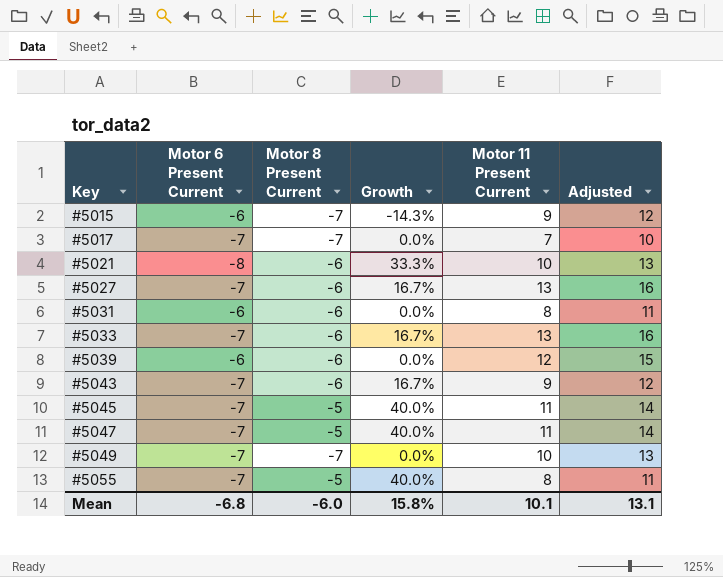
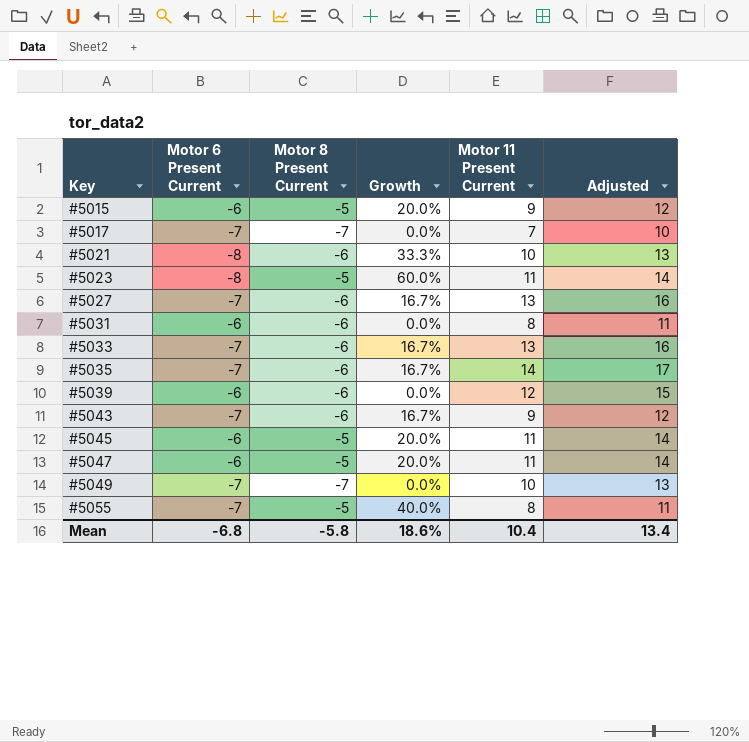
#5015 | Motor 8 Present Current: -7 -> -5
#5015 | Growth: -14.3% -> 20.0%
row #5023: none -> -8 | -5 | 60.0% | 11 | 14
row #5035: none -> -7 | -6 | 16.7% | 14 | 17
#5045 | Motor 6 Present Current: -7 -> -6
#5045 | Growth: 40.0% -> 20.0%
#5047 | Motor 6 Present Current: -7 -> -6
#5047 | Growth: 40.0% -> 20.0%
Mean | Motor 8 Present Current: -6.0 -> -5.8
Mean | Growth: 15.8% -> 18.6%
Mean | Motor 11 Present Current: 10.1 -> 10.4
Mean | Adjusted: 13.1 -> 13.4

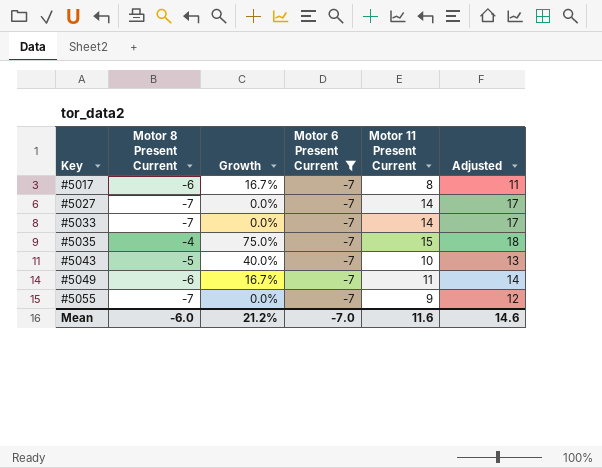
filter: none -> Motor 6 Present Current = -7
column Motor 6 Present Current | position: 2 -> 4
#5017 | Motor 8 Present Current: -7 -> -6
#5017 | Growth: 0.0% -> 16.7%
#5017 | Motor 11 Present Current: 7 -> 8
#5017 | Adjusted: 10 -> 11
#5027 | Motor 8 Present Current: -6 -> -7
#5027 | Growth: 16.7% -> 0.0%
#5027 | Motor 11 Present Current: 13 -> 14
#5027 | Adjusted: 16 -> 17
#5033 | Motor 8 Present Current: -6 -> -7
#5033 | Growth: 16.7% -> 0.0%
#5033 | Motor 11 Present Current: 13 -> 14
#5033 | Adjusted: 16 -> 17
#5035 | Motor 8 Present Current: -6 -> -4
#5035 | Growth: 16.7% -> 75.0%
#5035 | Motor 11 Present Current: 14 -> 15
#5035 | Adjusted: 17 -> 18
#5043 | Motor 8 Present Current: -6 -> -5
#5043 | Growth: 16.7% -> 40.0%
#5043 | Motor 11 Present Current: 9 -> 10
#5043 | Adjusted: 12 -> 13
#5049 | Motor 8 Present Current: -7 -> -6
#5049 | Growth: 0.0% -> 16.7%
#5049 | Motor 11 Present Current: 10 -> 11
#5049 | Adjusted: 13 -> 14
#5055 | Motor 8 Present Current: -5 -> -7
#5055 | Growth: 40.0% -> 0.0%
#5055 | Motor 11 Present Current: 8 -> 9
#5055 | Adjusted: 11 -> 12
Mean | Motor 8 Present Current: -5.8 -> -6.0
Mean | Growth: 18.6% -> 21.2%
Mean | Motor 6 Present Current: -6.8 -> -7.0
Mean | Motor 11 Present Current: 10.4 -> 11.6
Mean | Adjusted: 13.4 -> 14.6

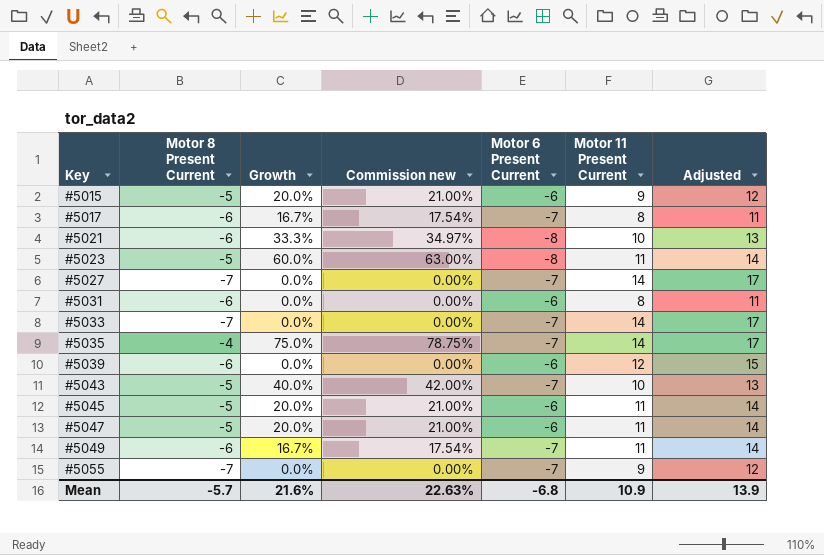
filter: Motor 6 Present Current = -7 -> none
column Commission new | formula: none -> [Growth] * 1.05
#5035 | Motor 11 Present Current: 15 -> 14
#5035 | Adjusted: 18 -> 17
Mean | Motor 8 Present Current: -6.0 -> -5.7
Mean | Growth: 21.2% -> 21.6%
Mean | Motor 6 Present Current: -7.0 -> -6.8
Mean | Motor 11 Present Current: 11.6 -> 10.9
Mean | Adjusted: 14.6 -> 13.9

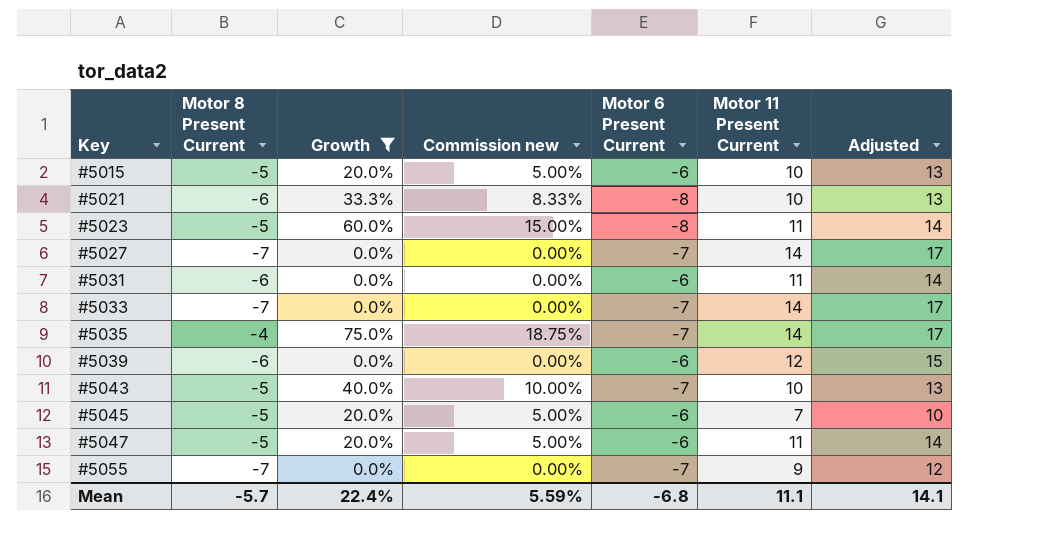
filter: none -> Growth != 16.7%
column Commission new | formula: [Growth] * 1.05 -> [Growth] * 0.25
#5015 | Motor 11 Present Current: 9 -> 10
#5015 | Adjusted: 12 -> 13
#5031 | Motor 11 Present Current: 8 -> 11
#5031 | Adjusted: 11 -> 14
#5045 | Motor 11 Present Current: 11 -> 7
#5045 | Adjusted: 14 -> 10
Mean | Growth: 21.6% -> 22.4%
Mean | Commission new: 22.63% -> 5.59%
Mean | Motor 11 Present Current: 10.9 -> 11.1
Mean | Adjusted: 13.9 -> 14.1

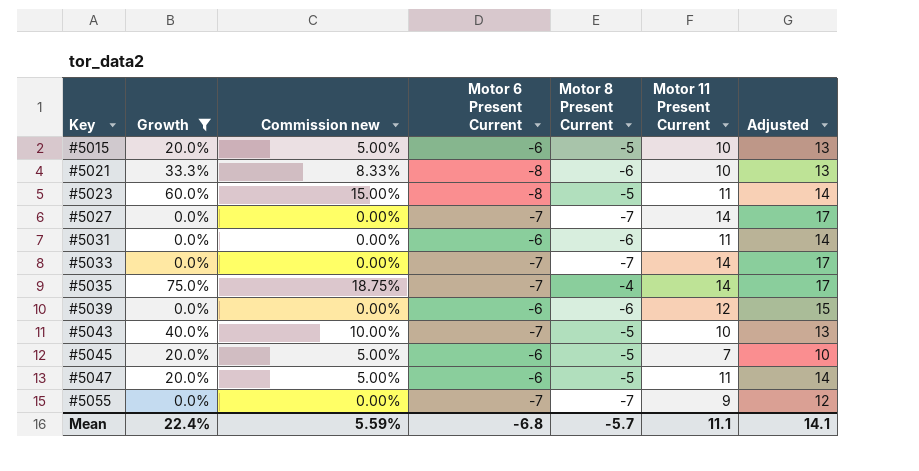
column Motor 8 Present Current | position: 2 -> 5

